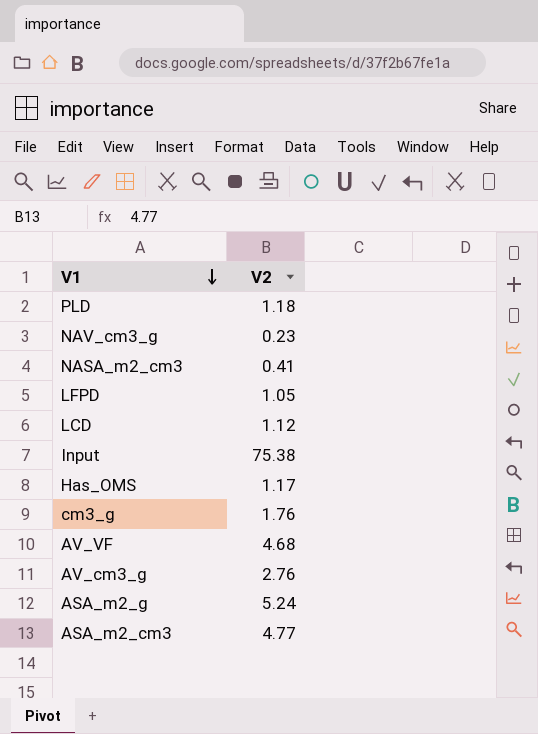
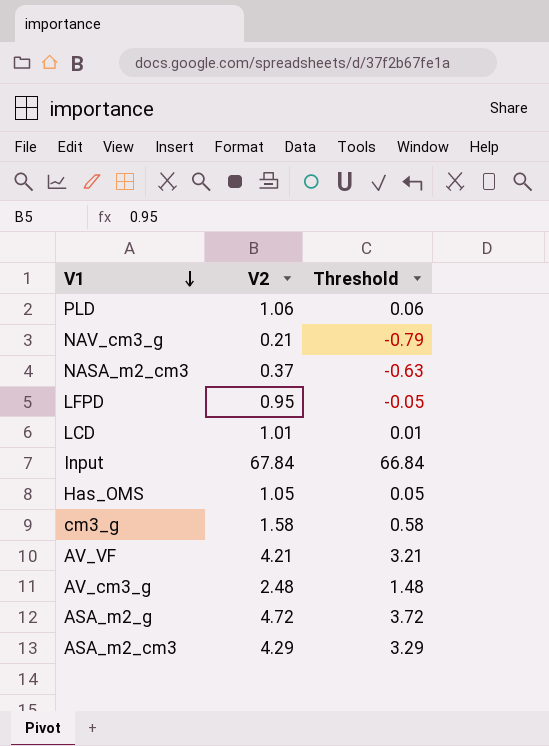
column Threshold | formula: none -> [V2] - 1
PLD | V2: 1.18 -> 1.06
NAV_cm3_g | V2: 0.23 -> 0.21
NASA_m2_cm3 | V2: 0.41 -> 0.37
LFPD | V2: 1.05 -> 0.95
LCD | V2: 1.12 -> 1.01
Input | V2: 75.38 -> 67.84
Has_OMS | V2: 1.17 -> 1.05
cm3_g | V2: 1.76 -> 1.58
AV_VF | V2: 4.68 -> 4.21
AV_cm3_g | V2: 2.76 -> 2.48
ASA_m2_g | V2: 5.24 -> 4.72
ASA_m2_cm3 | V2: 4.77 -> 4.29

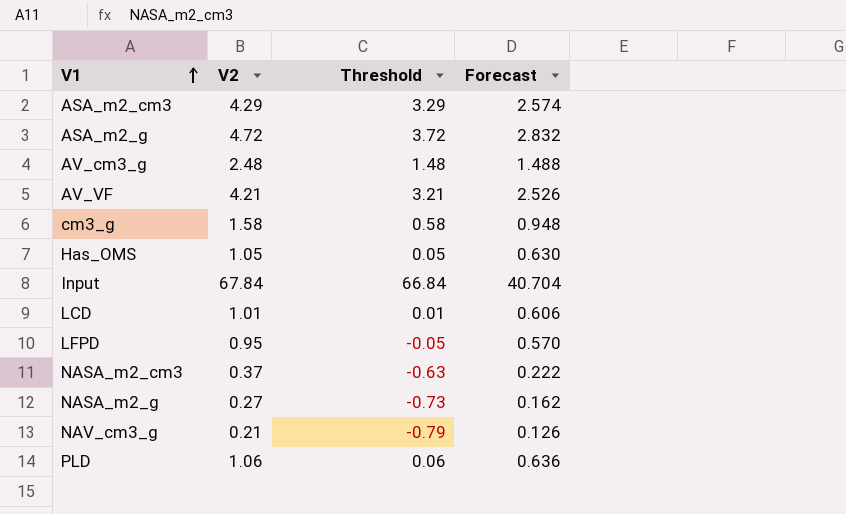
row order: V1 descending -> V1 ascending
column Forecast | formula: none -> [V2] * 0.6
row NASA_m2_g: none -> 0.27 | -0.73 | 0.162

